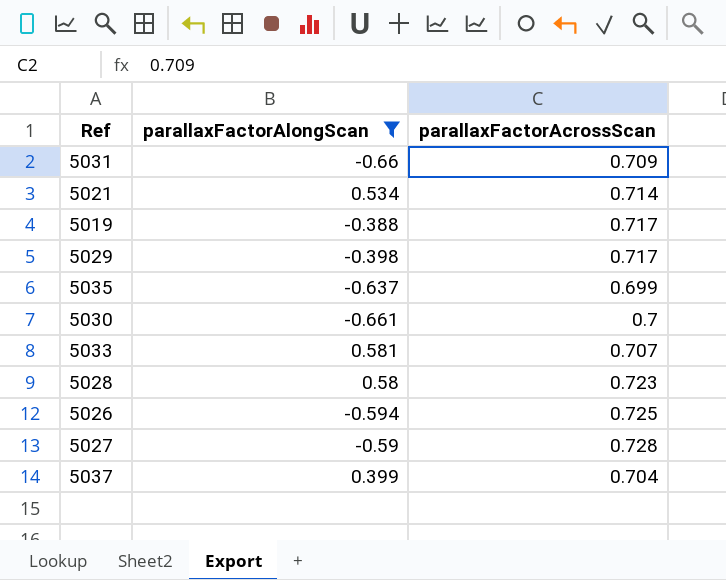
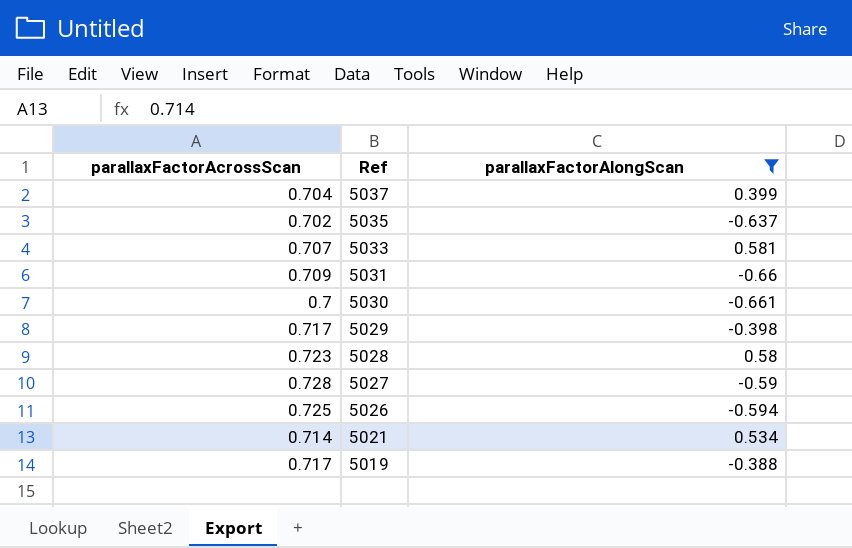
row order: none -> Ref descending
column parallaxFactorAcrossScan | position: 3 -> 1
5035 | parallaxFactorAcrossScan: 0.699 -> 0.702

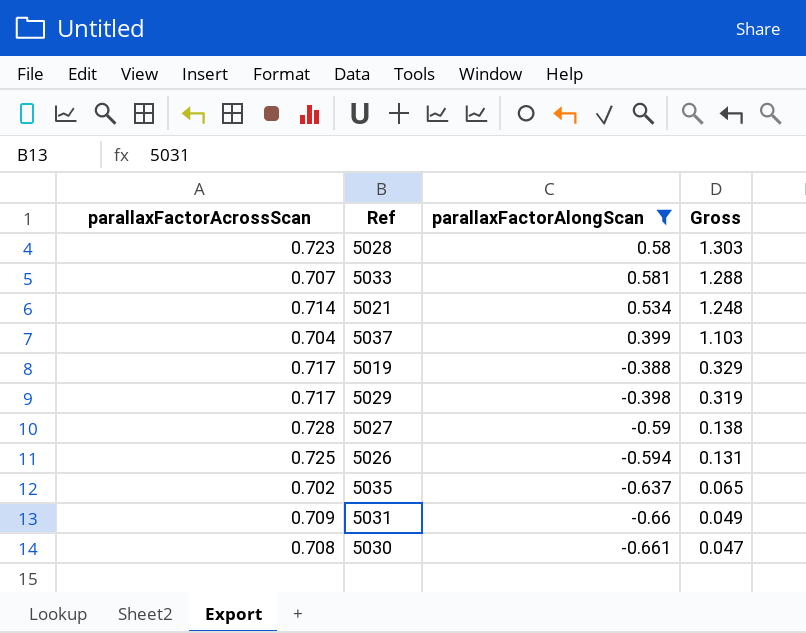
row order: Ref descending -> Gross descending
column Gross | formula: none -> [parallaxFactorAcrossScan] + [parallaxFactorAlongScan]
5030 | parallaxFactorAcrossScan: 0.7 -> 0.708

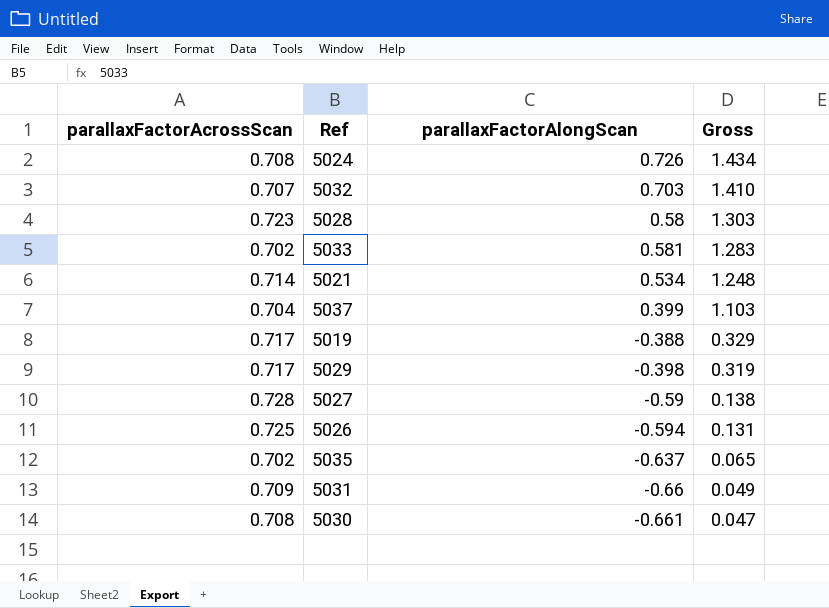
filter: parallaxFactorAlongScan <= 0.581 -> none
5033 | parallaxFactorAcrossScan: 0.707 -> 0.702
5033 | Gross: 1.288 -> 1.283

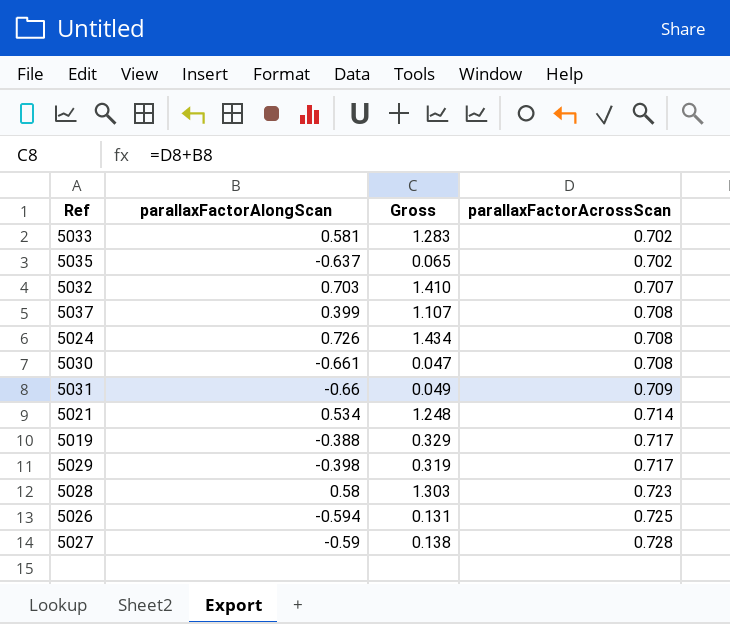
row order: Gross descending -> parallaxFactorAcrossScan ascending
column parallaxFactorAcrossScan | position: 1 -> 4
5037 | Gross: 1.103 -> 1.107
5037 | parallaxFactorAcrossScan: 0.704 -> 0.708

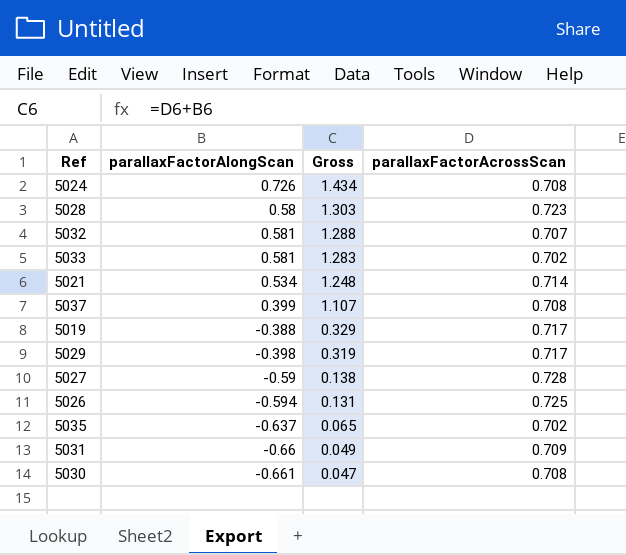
row order: parallaxFactorAcrossScan ascending -> Gross descending
5032 | parallaxFactorAlongScan: 0.703 -> 0.581
5032 | Gross: 1.410 -> 1.288

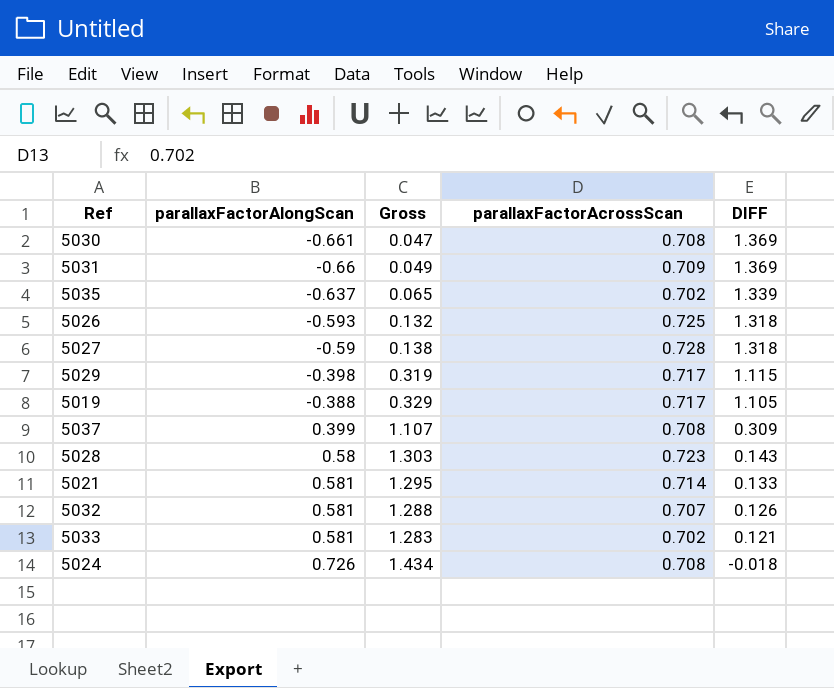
row order: Gross descending -> parallaxFactorAlongScan ascending
column DIFF | formula: none -> [parallaxFactorAcrossScan] - [parallaxFactorAlongScan]
5026 | parallaxFactorAlongScan: -0.594 -> -0.593
5026 | Gross: 0.131 -> 0.132
5021 | parallaxFactorAlongScan: 0.534 -> 0.581
5021 | Gross: 1.248 -> 1.295

